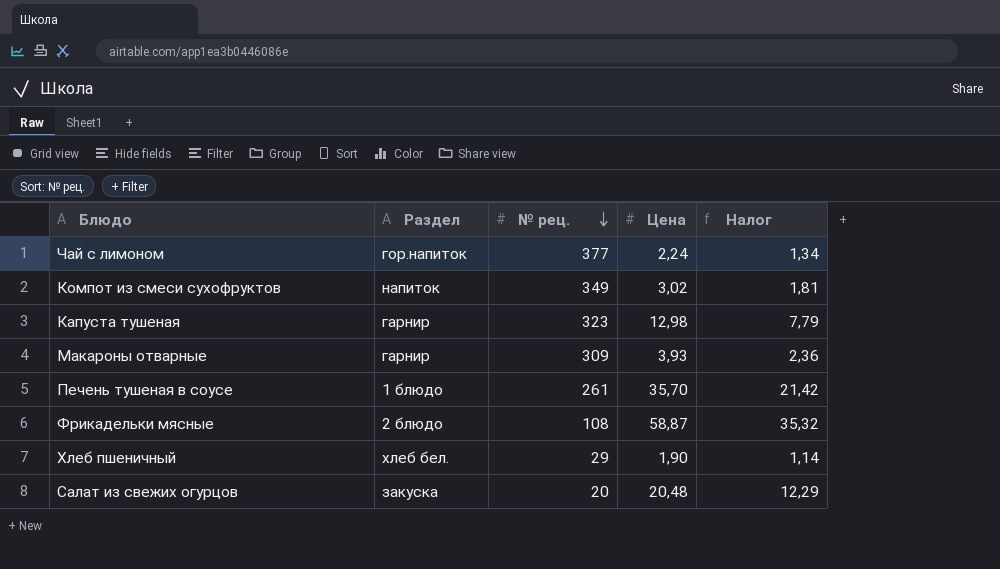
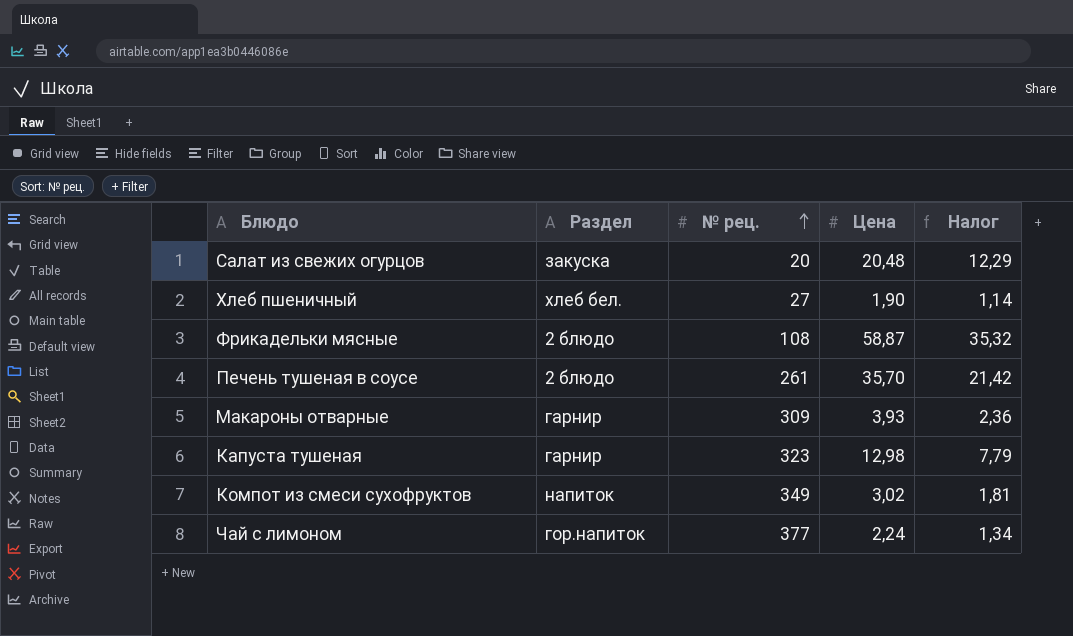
row order: № рец. descending -> № рец. ascending
Хлеб пшеничный | № рец.: 29 -> 27
Печень тушеная в соусе | Раздел: 1 блюдо -> 2 блюдо

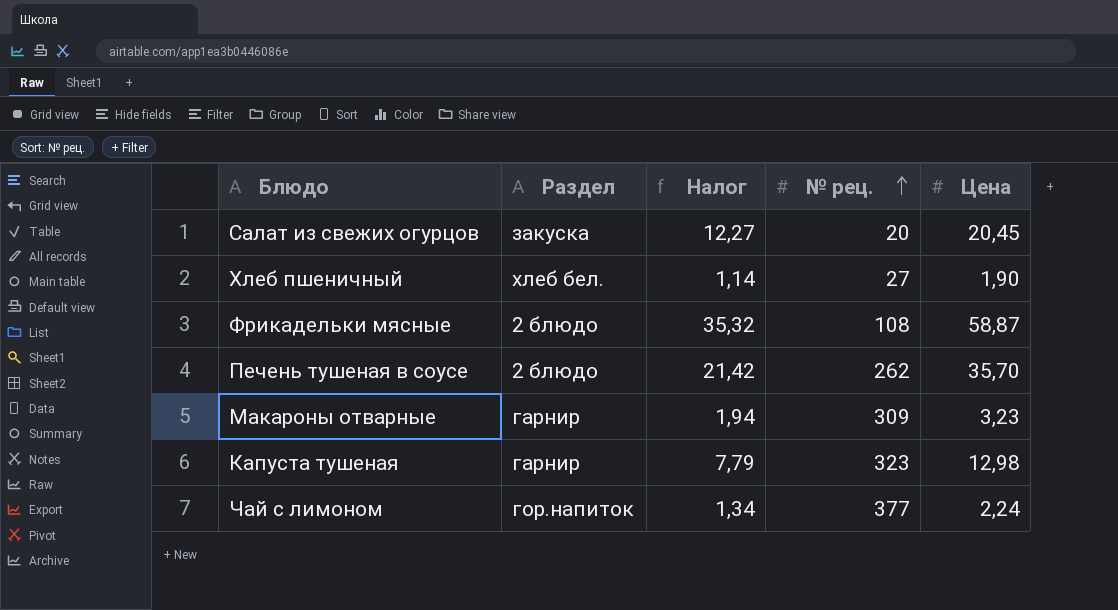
column Налог | position: 5 -> 3
row Компот из смеси сухофруктов: напиток | 349 | 3,02 | 1,81 -> none
Салат из свежих огурцов | Налог: 12,29 -> 12,27
Салат из свежих огурцов | Цена: 20,48 -> 20,45
Печень тушеная в соусе | № рец.: 261 -> 262
Макароны отварные | Налог: 2,36 -> 1,94
Макароны отварные | Цена: 3,93 -> 3,23

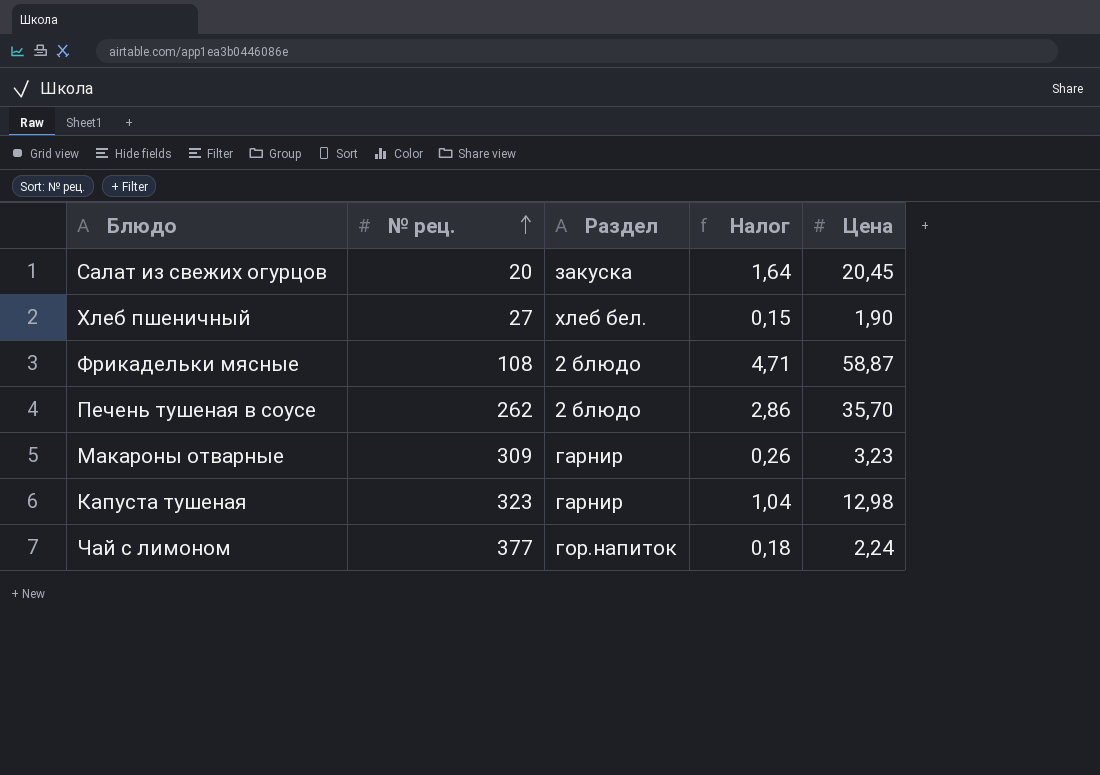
column № рец. | position: 4 -> 2
column Налог | formula: [Цена] * 0,6 -> [Цена] * 0,08

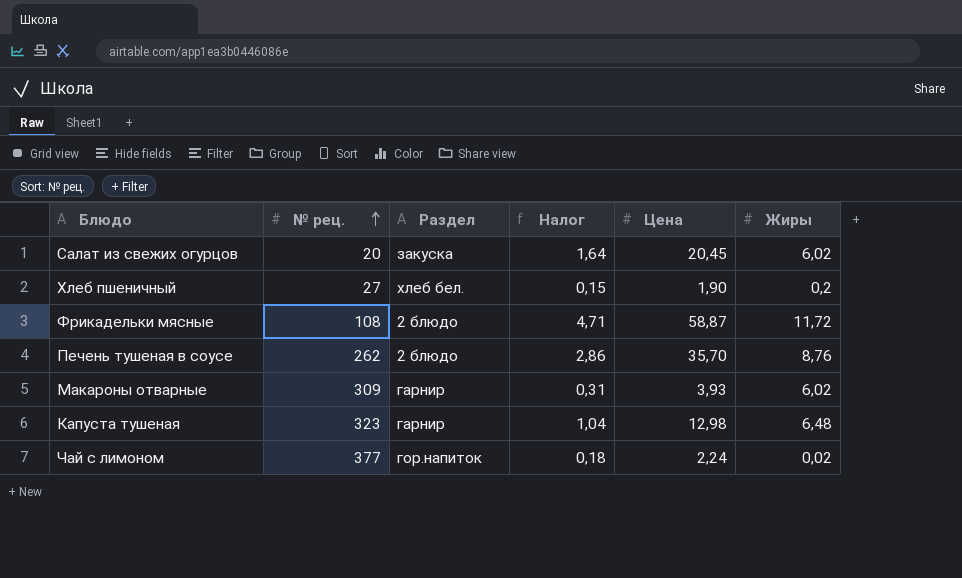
column Жиры | position: none -> 6
Макароны отварные | Налог: 0,26 -> 0,31
Макароны отварные | Цена: 3,23 -> 3,93

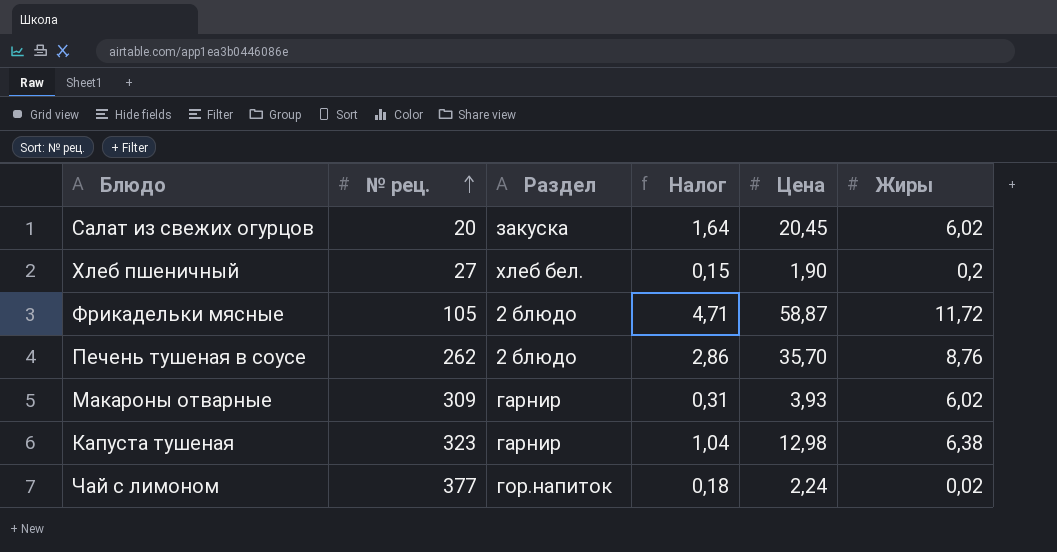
Фрикадельки мясные | № рец.: 108 -> 105
Капуста тушеная | Жиры: 6,48 -> 6,38

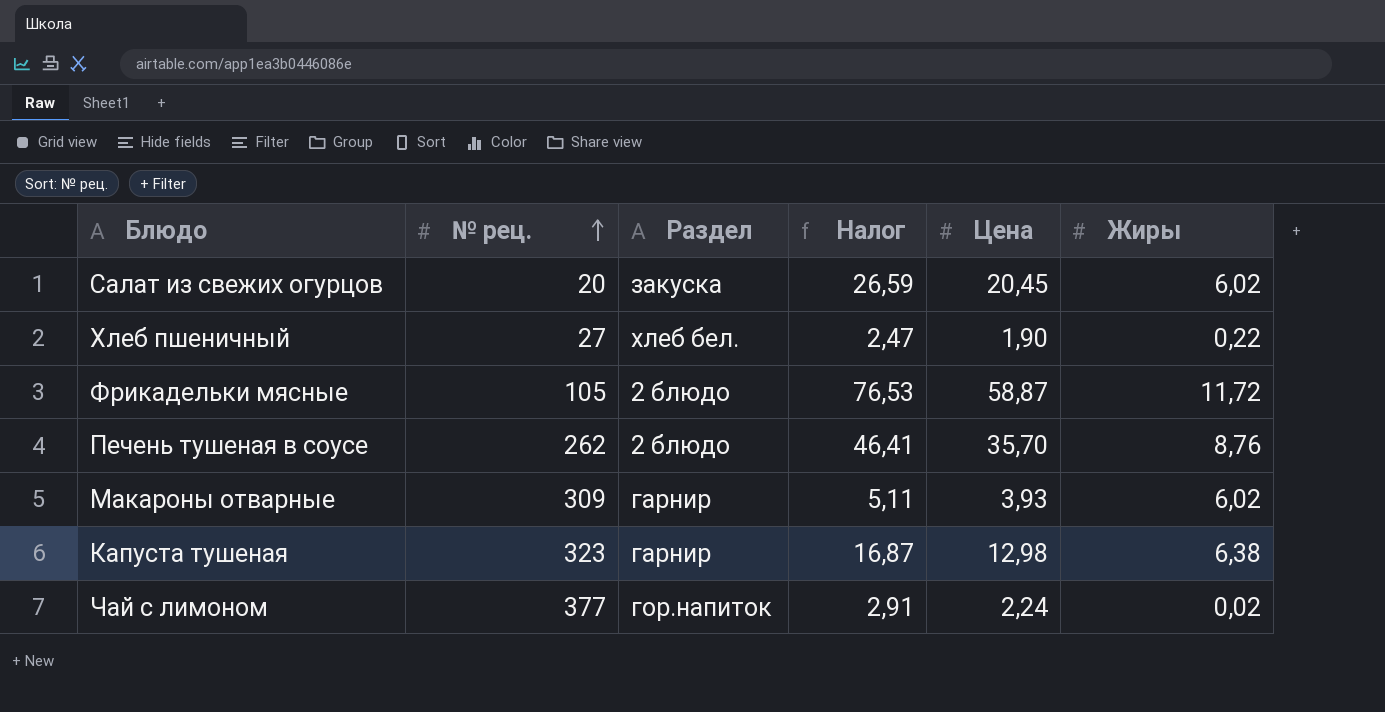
column Налог | formula: [Цена] * 0,08 -> [Цена] * 1,3
Хлеб пшеничный | Жиры: 0,2 -> 0,22

